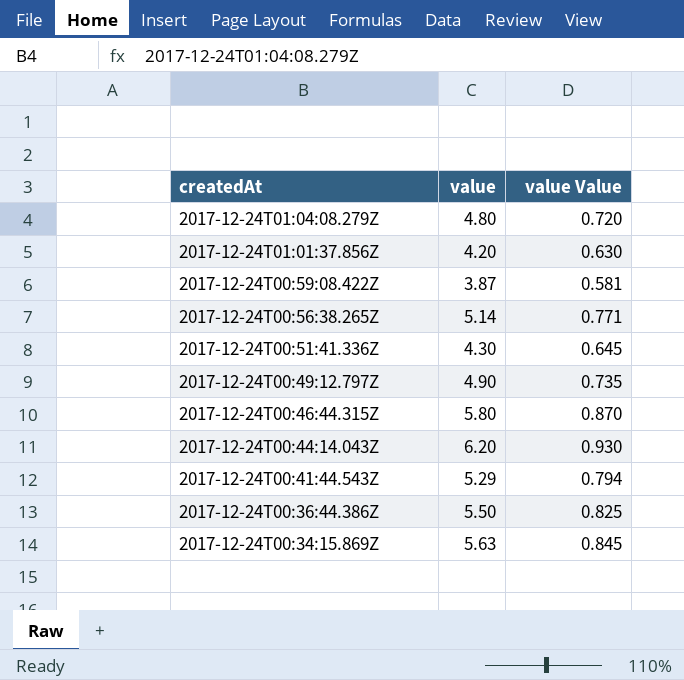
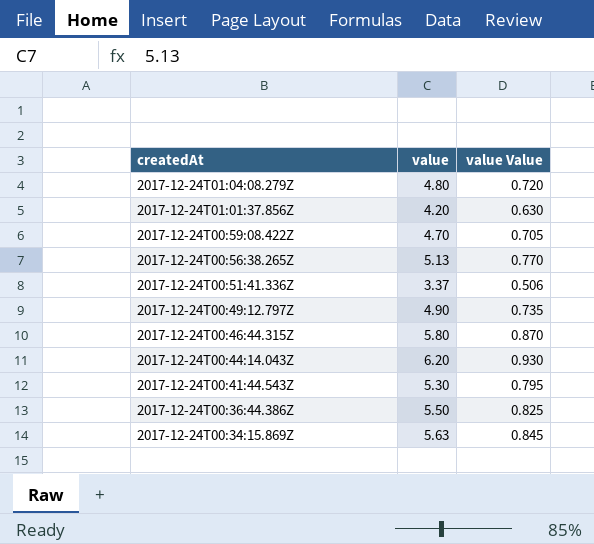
2017-12-24T00:59:08.422Z | value: 3.87 -> 4.70
2017-12-24T00:59:08.422Z | value Value: 0.581 -> 0.705
2017-12-24T00:56:38.265Z | value: 5.14 -> 5.13
2017-12-24T00:56:38.265Z | value Value: 0.771 -> 0.770
2017-12-24T00:51:41.336Z | value: 4.30 -> 3.37
2017-12-24T00:51:41.336Z | value Value: 0.645 -> 0.506
2017-12-24T00:41:44.543Z | value: 5.29 -> 5.30
2017-12-24T00:41:44.543Z | value Value: 0.794 -> 0.795

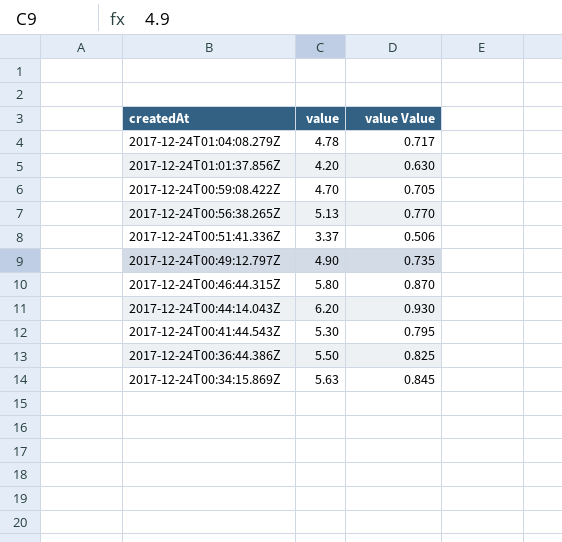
2017-12-24T01:04:08.279Z | value: 4.80 -> 4.78
2017-12-24T01:04:08.279Z | value Value: 0.720 -> 0.717

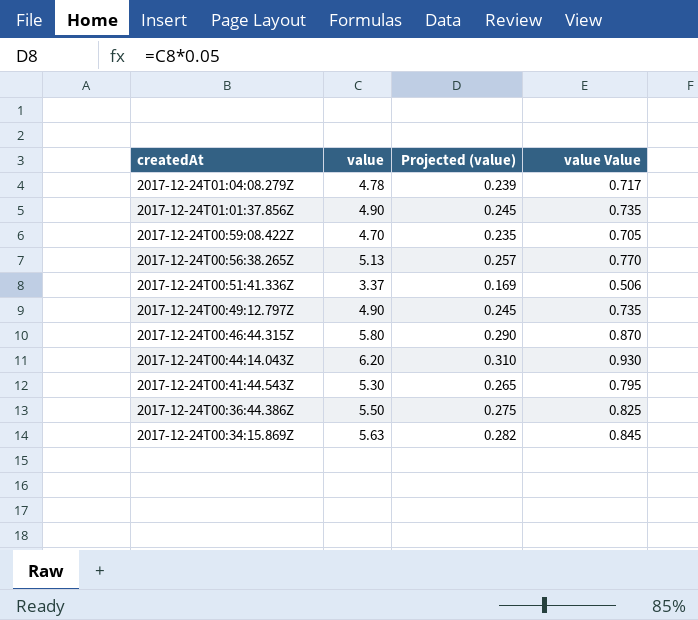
column Projected (value) | formula: none -> [value] * 0.05
2017-12-24T01:01:37.856Z | value: 4.20 -> 4.90
2017-12-24T01:01:37.856Z | value Value: 0.630 -> 0.735

